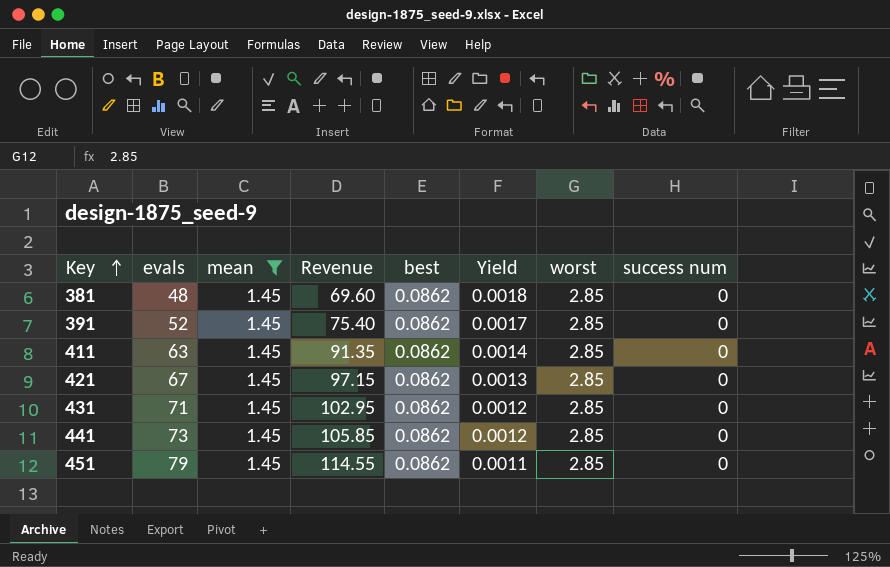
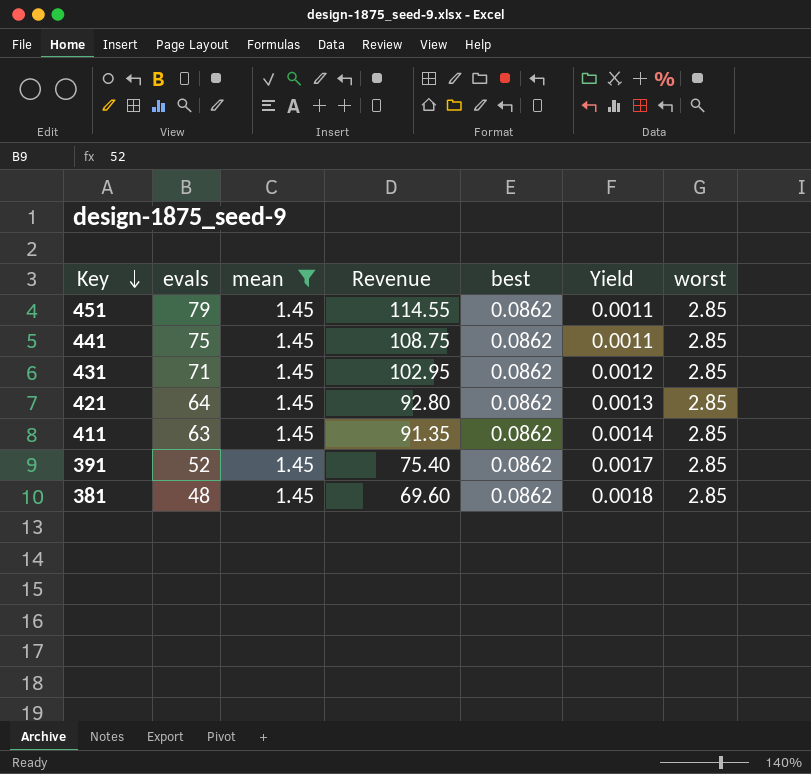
row order: Key ascending -> Key descending
column success num | position: 8 -> none
441 | evals: 73 -> 75
441 | Revenue: 105.85 -> 108.75
441 | Yield: 0.0012 -> 0.0011
421 | evals: 67 -> 64
421 | Revenue: 97.15 -> 92.80

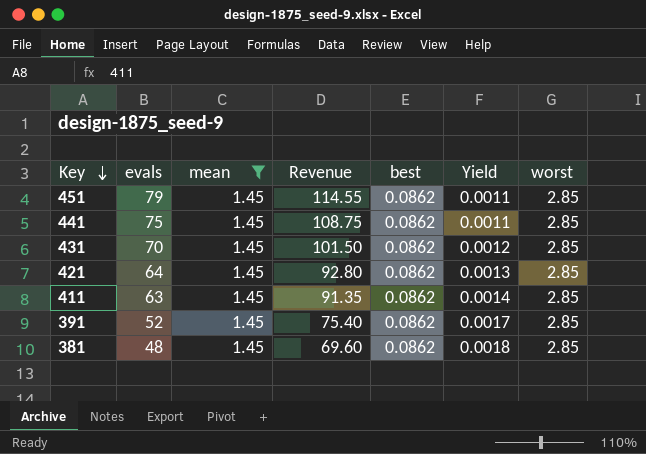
431 | evals: 71 -> 70
431 | Revenue: 102.95 -> 101.50

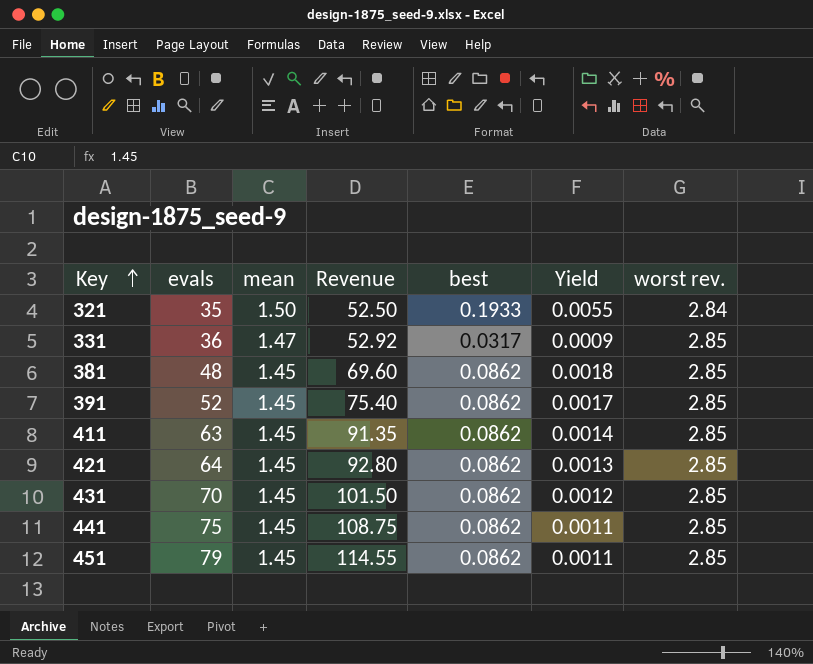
filter: mean = 1.45 -> none
row order: Key descending -> Key ascending
column name: worst -> worst rev.

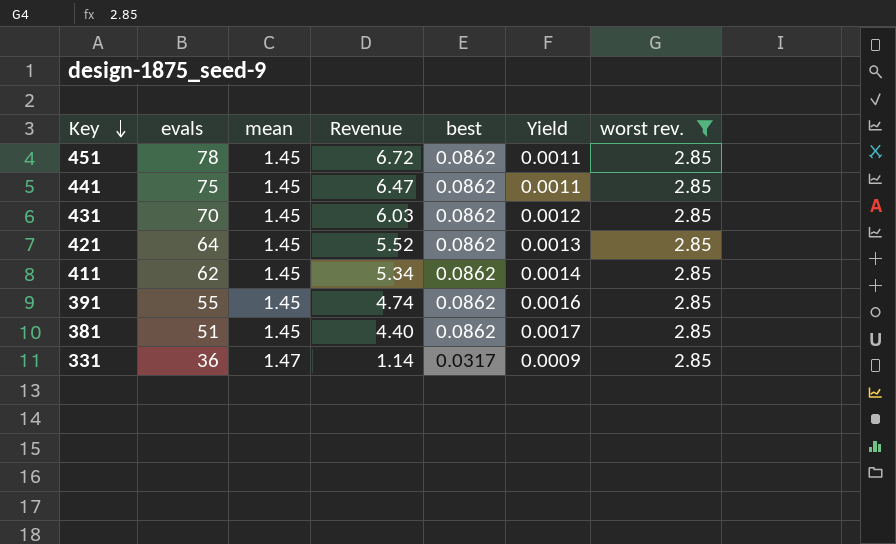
filter: none -> worst rev. = 2.85
row order: Key ascending -> Key descending
column Revenue | formula: [evals] * [mean] -> [evals] * [best]
451 | evals: 79 -> 78
411 | evals: 63 -> 62
391 | evals: 52 -> 55
391 | Yield: 0.0017 -> 0.0016
381 | evals: 48 -> 51
381 | Yield: 0.0018 -> 0.0017

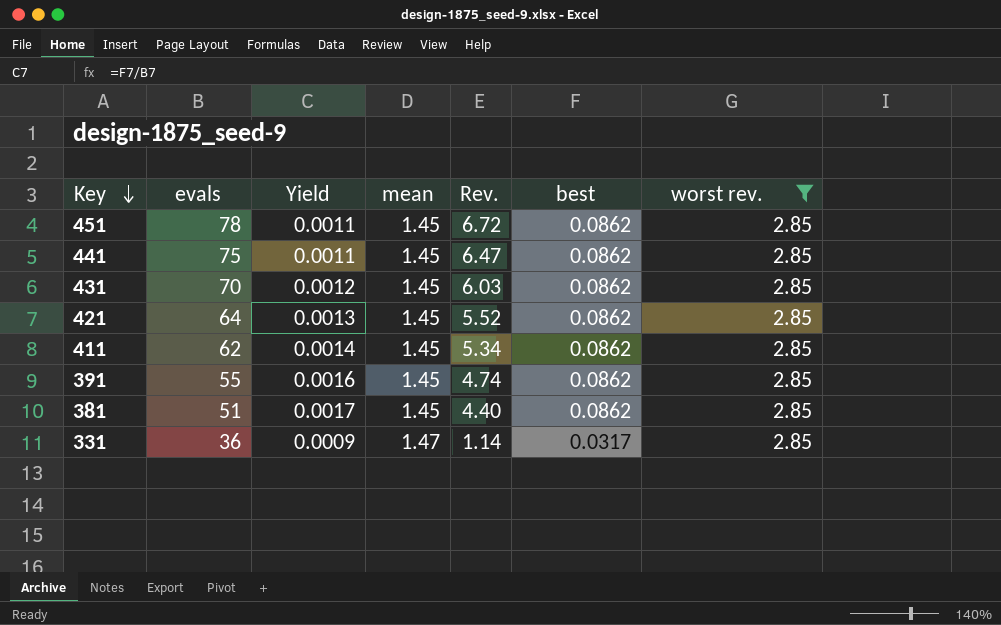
column Yield | position: 6 -> 3
column name: Revenue -> Rev.

